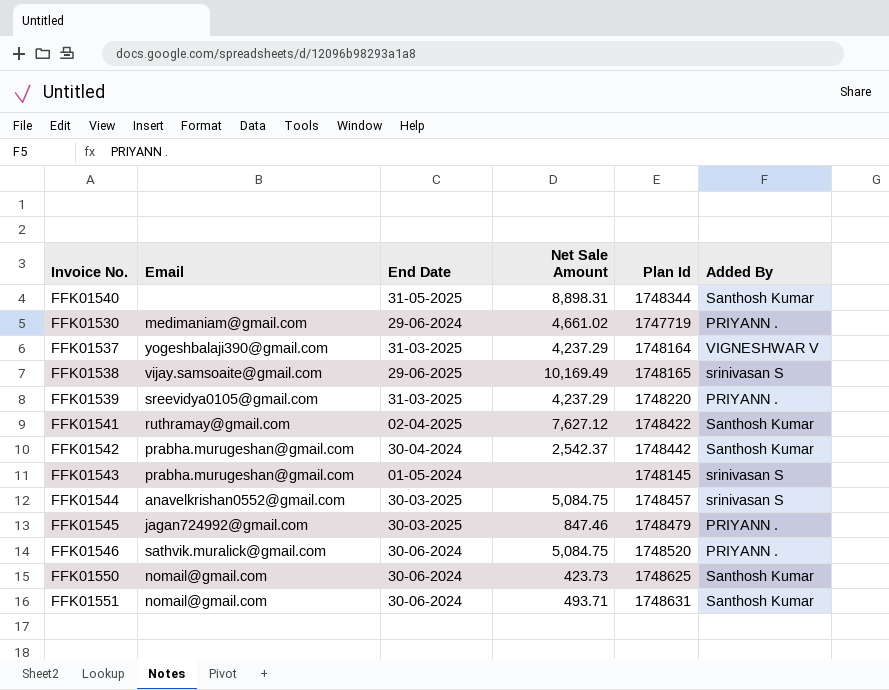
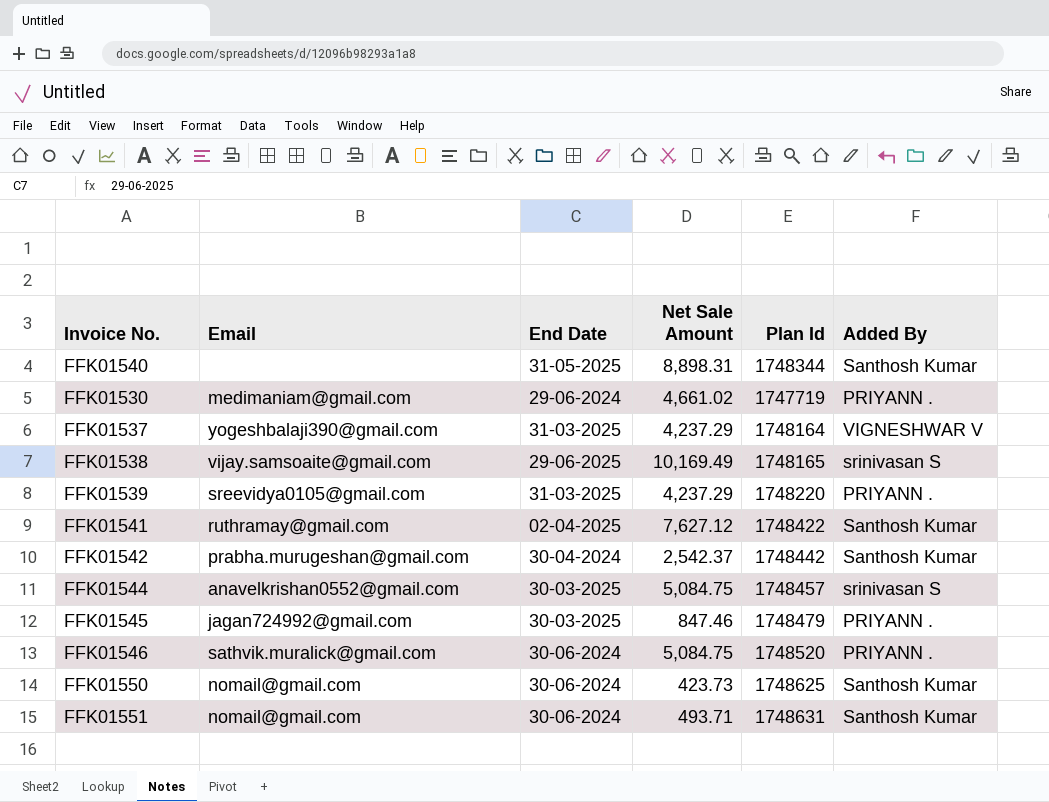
row FFK01543: prabha.murugeshan@gmail.com | 01-05-2024 | none | 1748145 | srinivasan S -> none

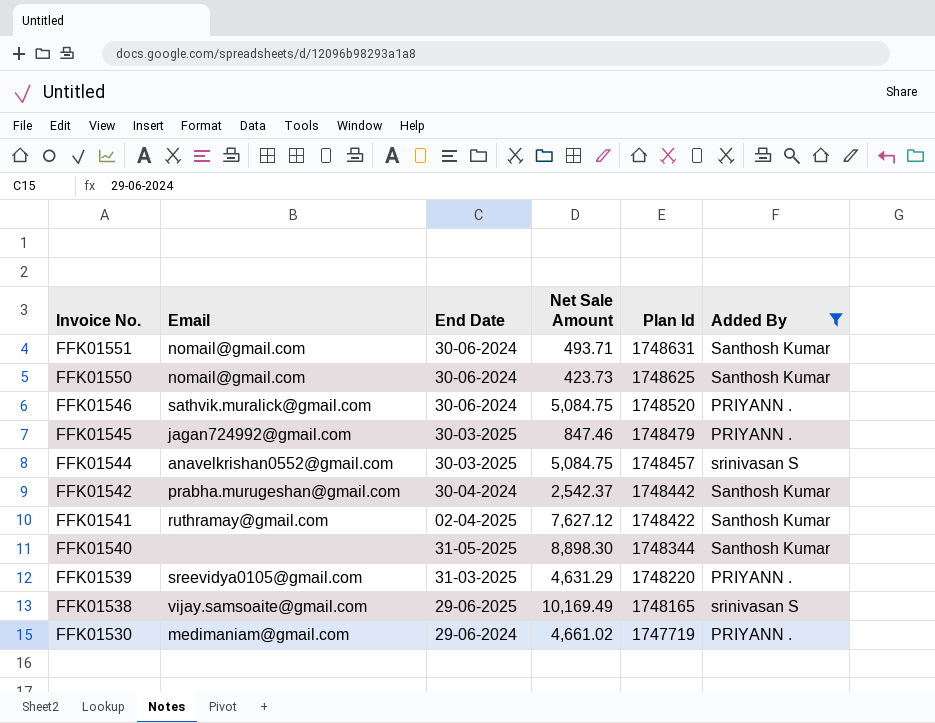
filter: none -> Added By != VIGNESHWAR V
row order: none -> Invoice No. descending
FFK01540 | Net Sale Amount: 8,898.31 -> 8,898.30
FFK01539 | Net Sale Amount: 4,237.29 -> 4,631.29

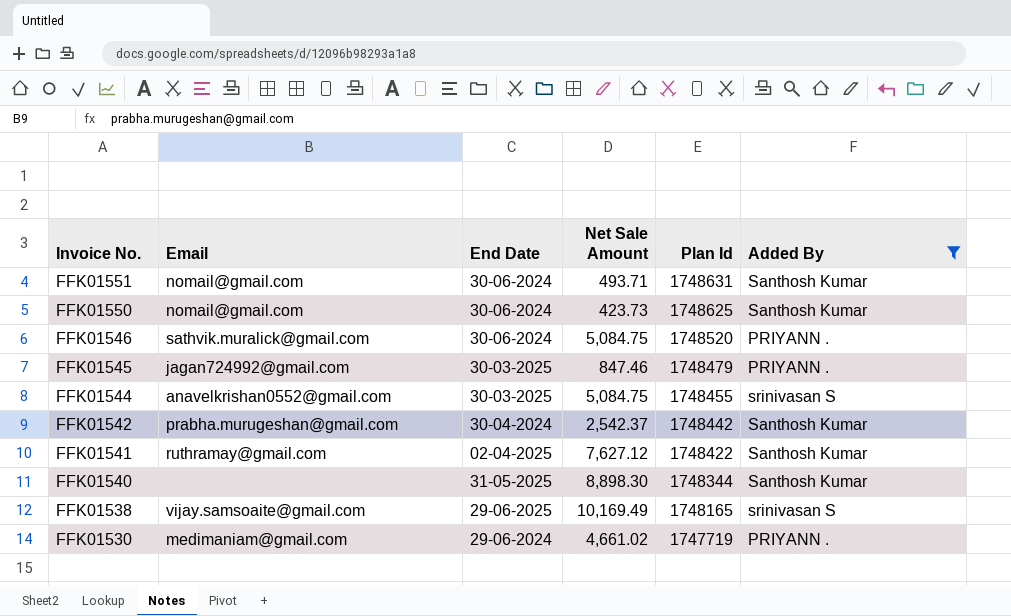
row FFK01539: sreevidya0105@gmail.com | 31-03-2025 | 4,631.29 | 1748220 | PRIYANN . -> none
FFK01544 | Plan Id: 1748457 -> 1748455

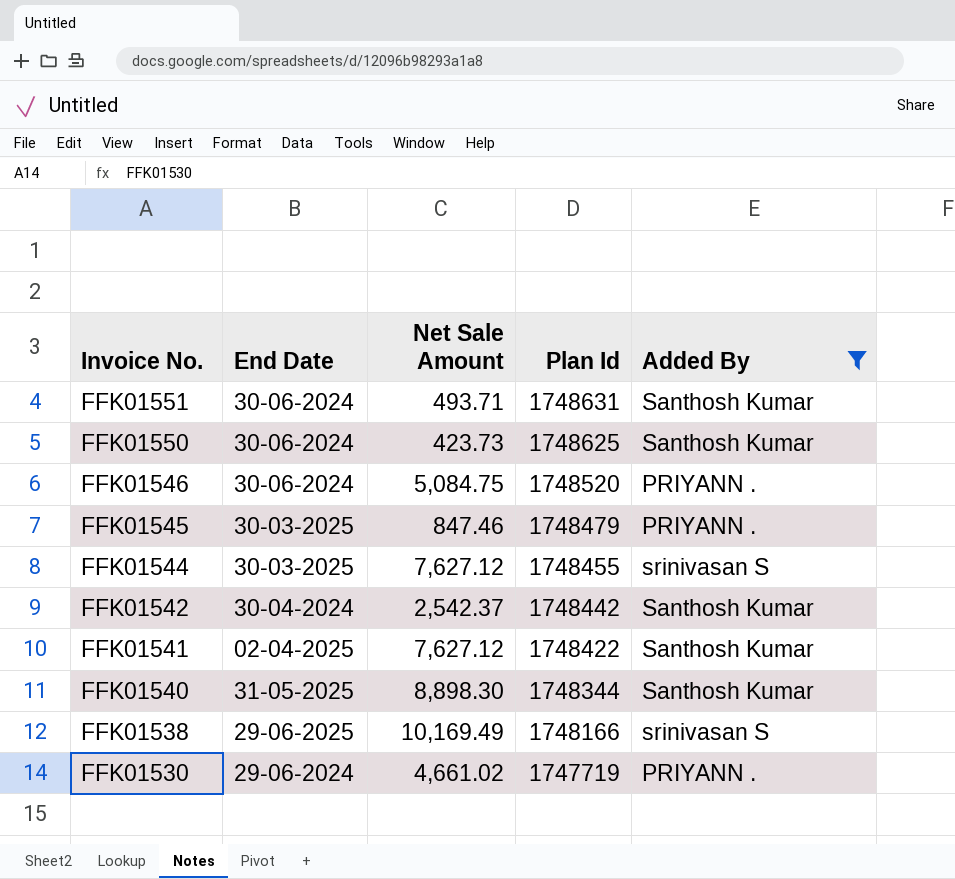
column Email | position: 2 -> none
FFK01544 | Net Sale Amount: 5,084.75 -> 7,627.12
FFK01538 | Plan Id: 1748165 -> 1748166

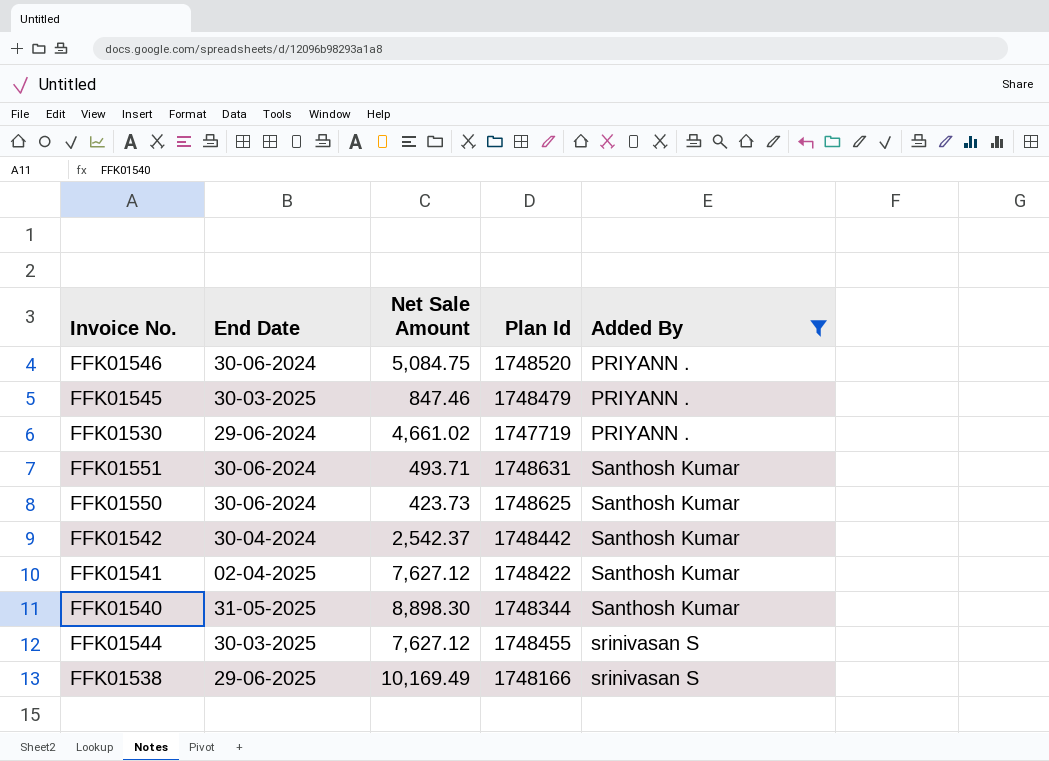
row order: Invoice No. descending -> Added By ascending

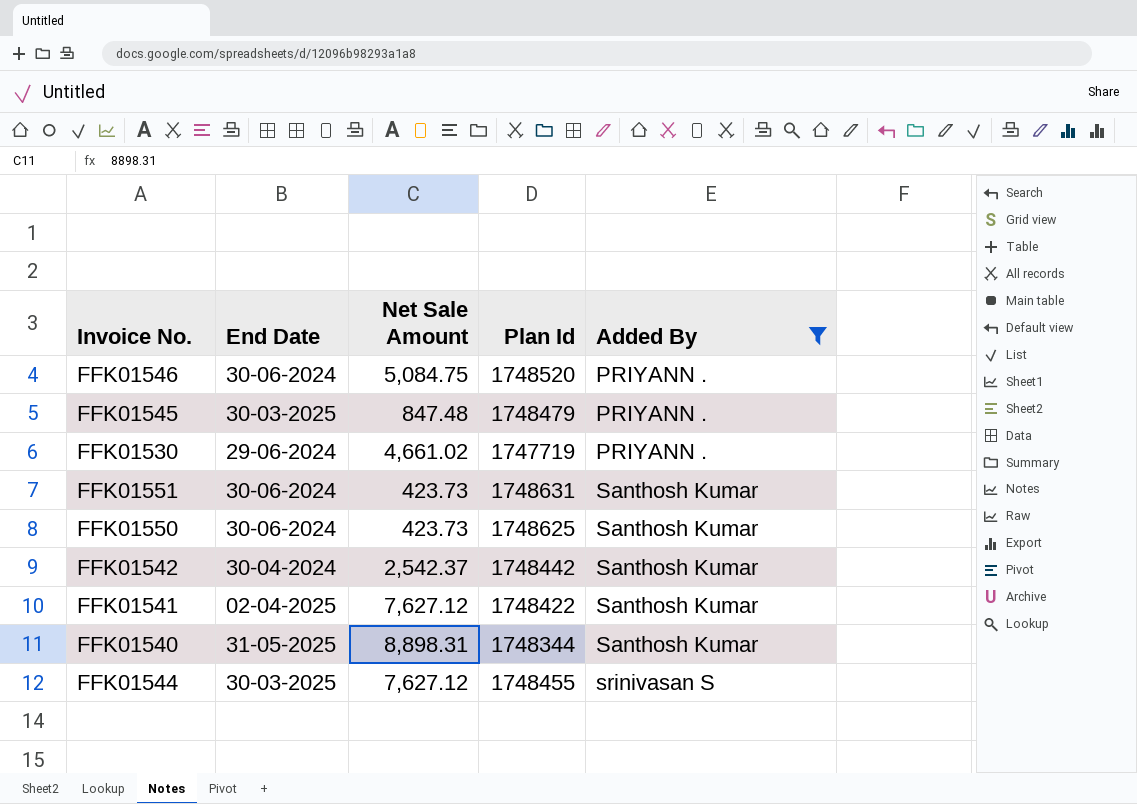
row FFK01538: 29-06-2025 | 10,169.49 | 1748166 | srinivasan S -> none
FFK01545 | Net Sale Amount: 847.46 -> 847.48
FFK01551 | Net Sale Amount: 493.71 -> 423.73
FFK01540 | Net Sale Amount: 8,898.30 -> 8,898.31

